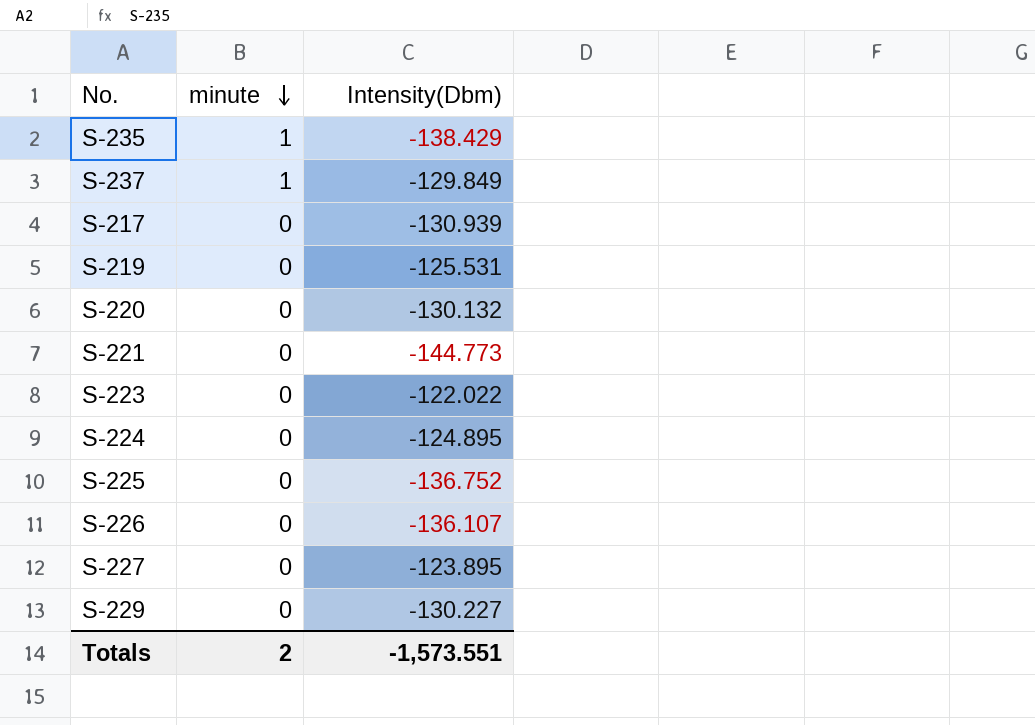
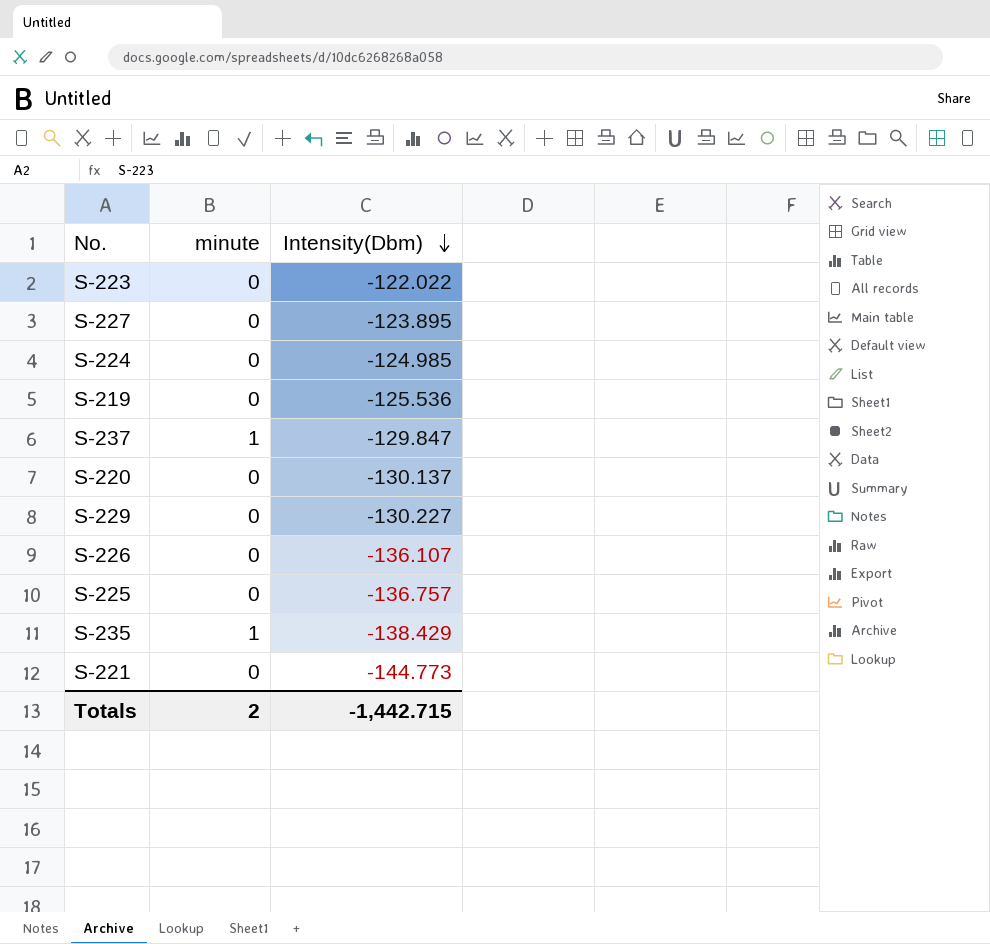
row order: minute descending -> Intensity(Dbm) descending
row S-217: 0 | -130.939 -> none
S-224 | Intensity(Dbm): -124.895 -> -124.985
S-219 | Intensity(Dbm): -125.531 -> -125.536
S-237 | Intensity(Dbm): -129.849 -> -129.847
S-220 | Intensity(Dbm): -130.132 -> -130.137
S-225 | Intensity(Dbm): -136.752 -> -136.757
Totals | Intensity(Dbm): -1,573.551 -> -1,442.715

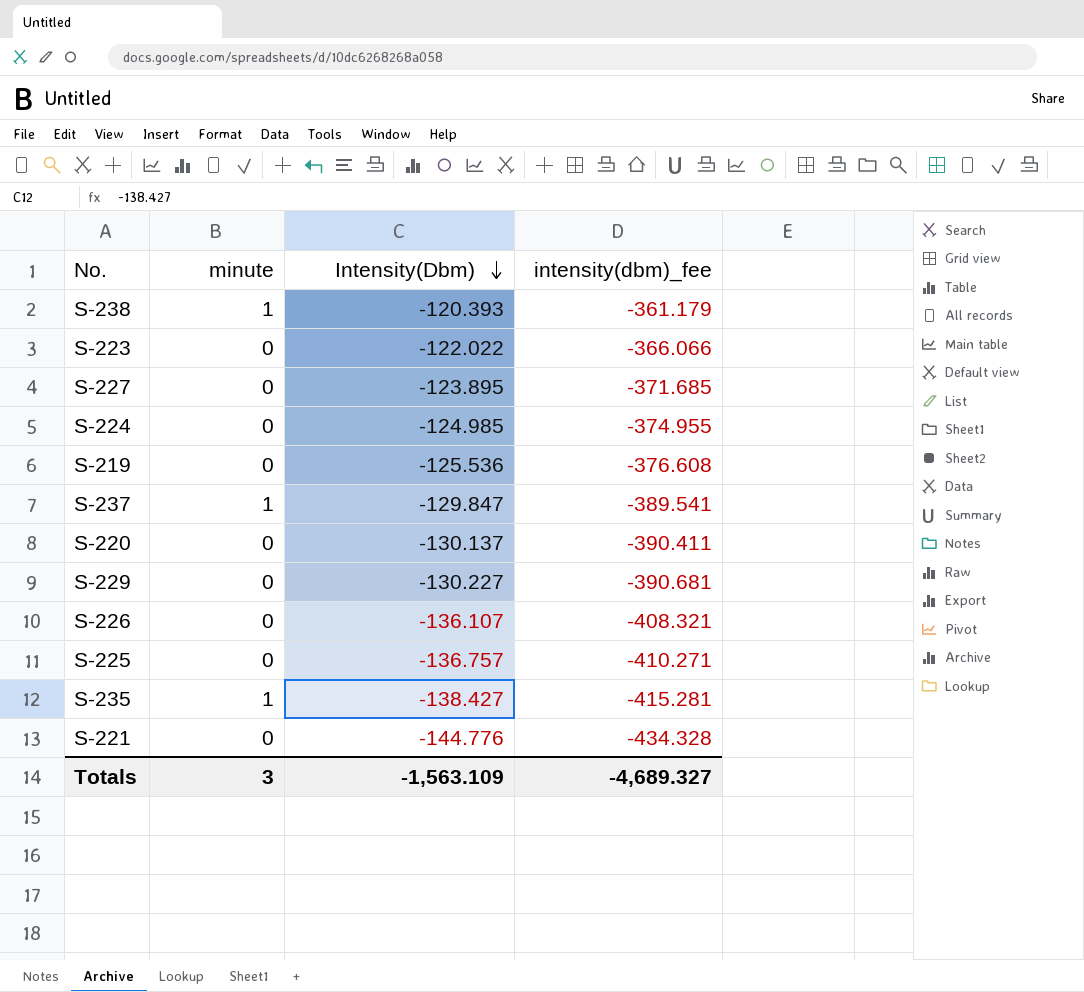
column intensity(dbm)_fee | formula: none -> [Intensity(Dbm)] * 3
row S-238: none -> 1 | -120.393 | -361.179
S-235 | Intensity(Dbm): -138.429 -> -138.427
S-221 | Intensity(Dbm): -144.773 -> -144.776
Totals | minute: 2 -> 3
Totals | Intensity(Dbm): -1,442.715 -> -1,563.109

